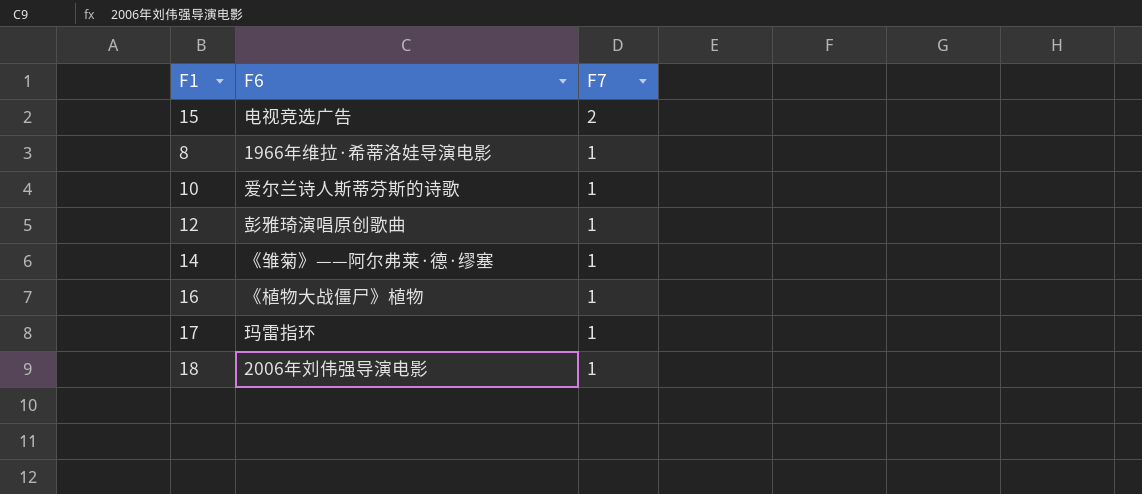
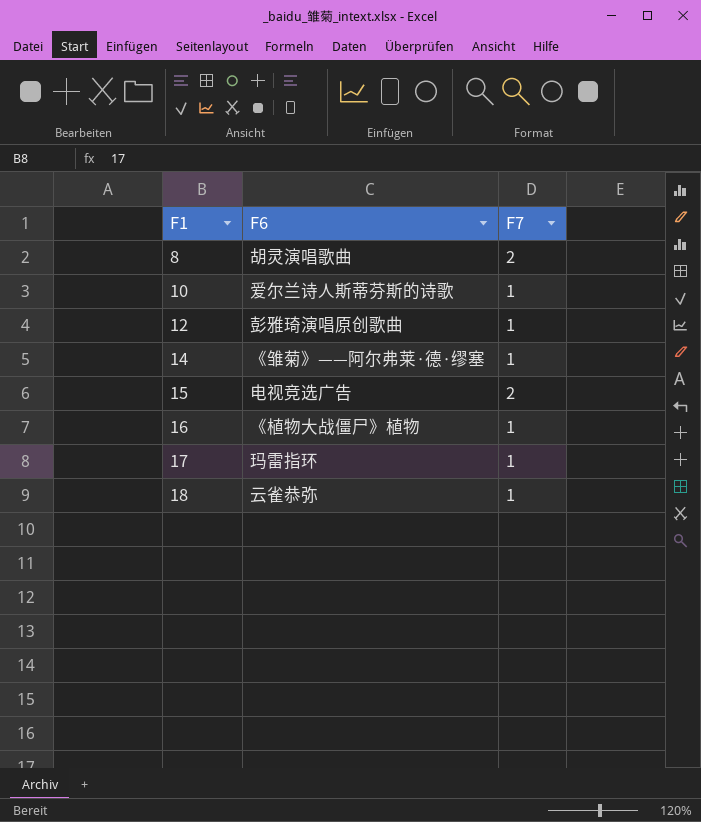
row order: F7 descending -> F1 ascending
8 | F6: 1966年维拉·希蒂洛娃导演电影 -> 胡灵演唱歌曲
8 | F7: 1 -> 2
18 | F6: 2006年刘伟强导演电影 -> 云雀恭弥

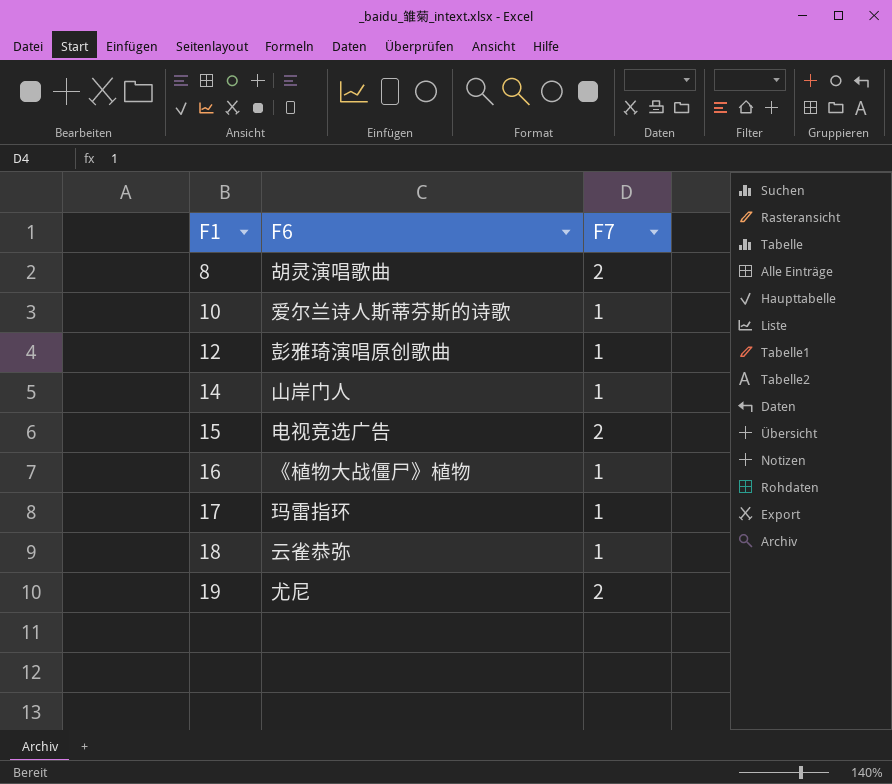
14 | F6: 《雏菊》——阿尔弗莱·德·缪塞 -> 山岸门人
row 19: none -> 尤尼 | 2

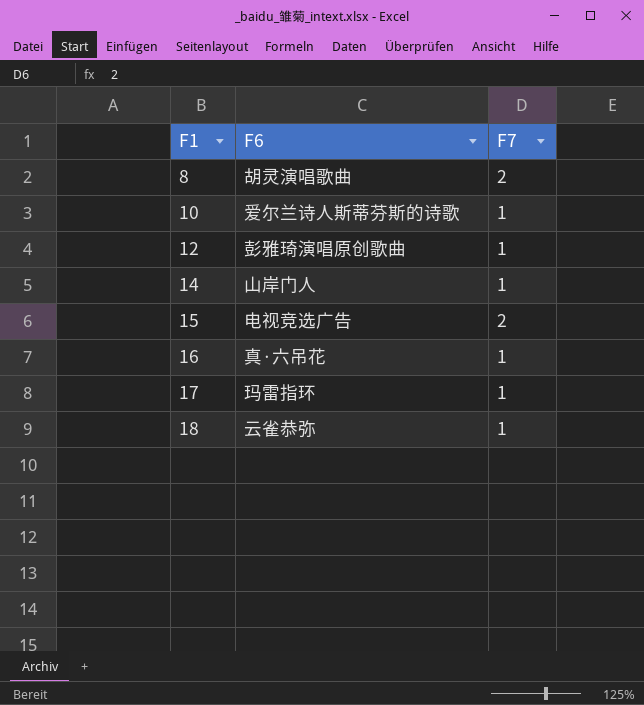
row 19: 尤尼 | 2 -> none
16 | F6: 《植物大战僵尸》植物 -> 真·六吊花

